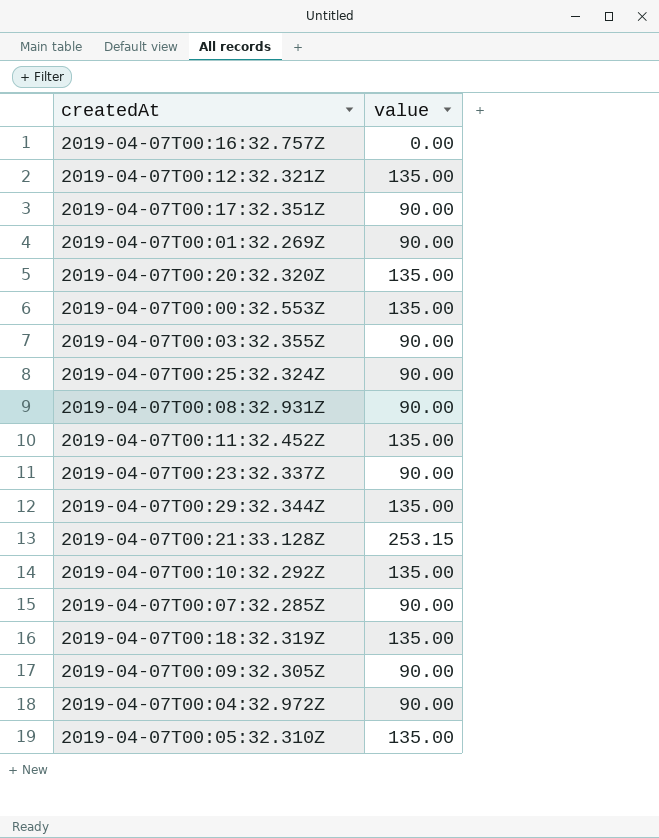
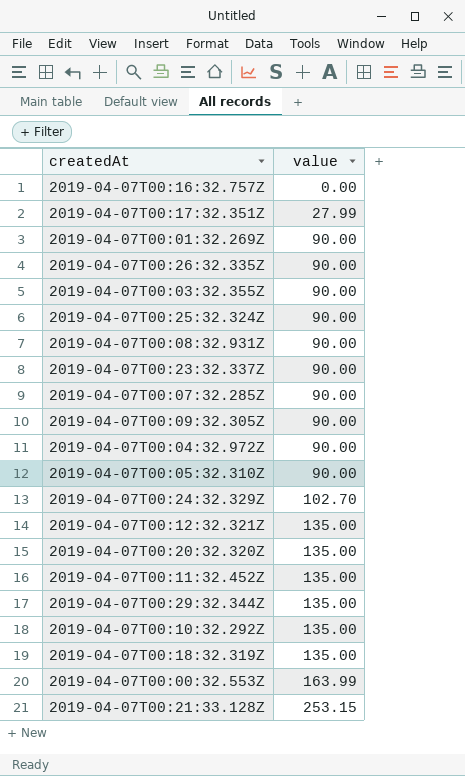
row order: none -> value ascending
2019-04-07T00:17:32.351Z | value: 90.00 -> 27.99
row 2019-04-07T00:26:32.335Z: none -> 90.00
2019-04-07T00:05:32.310Z | value: 135.00 -> 90.00
row 2019-04-07T00:24:32.329Z: none -> 102.70
2019-04-07T00:00:32.553Z | value: 135.00 -> 163.99

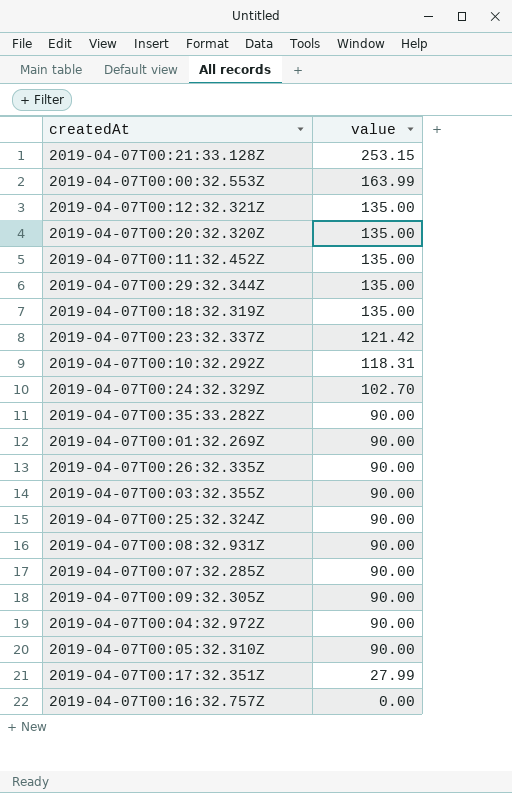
row order: value ascending -> value descending
2019-04-07T00:23:32.337Z | value: 90.00 -> 121.42
2019-04-07T00:10:32.292Z | value: 135.00 -> 118.31
row 2019-04-07T00:35:33.282Z: none -> 90.00

